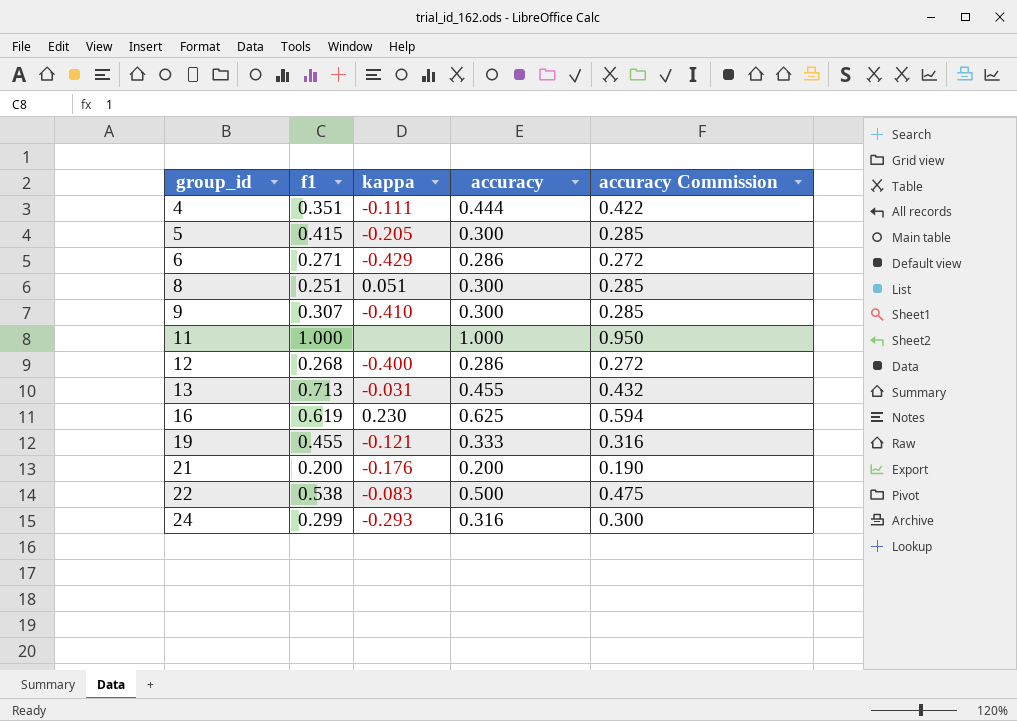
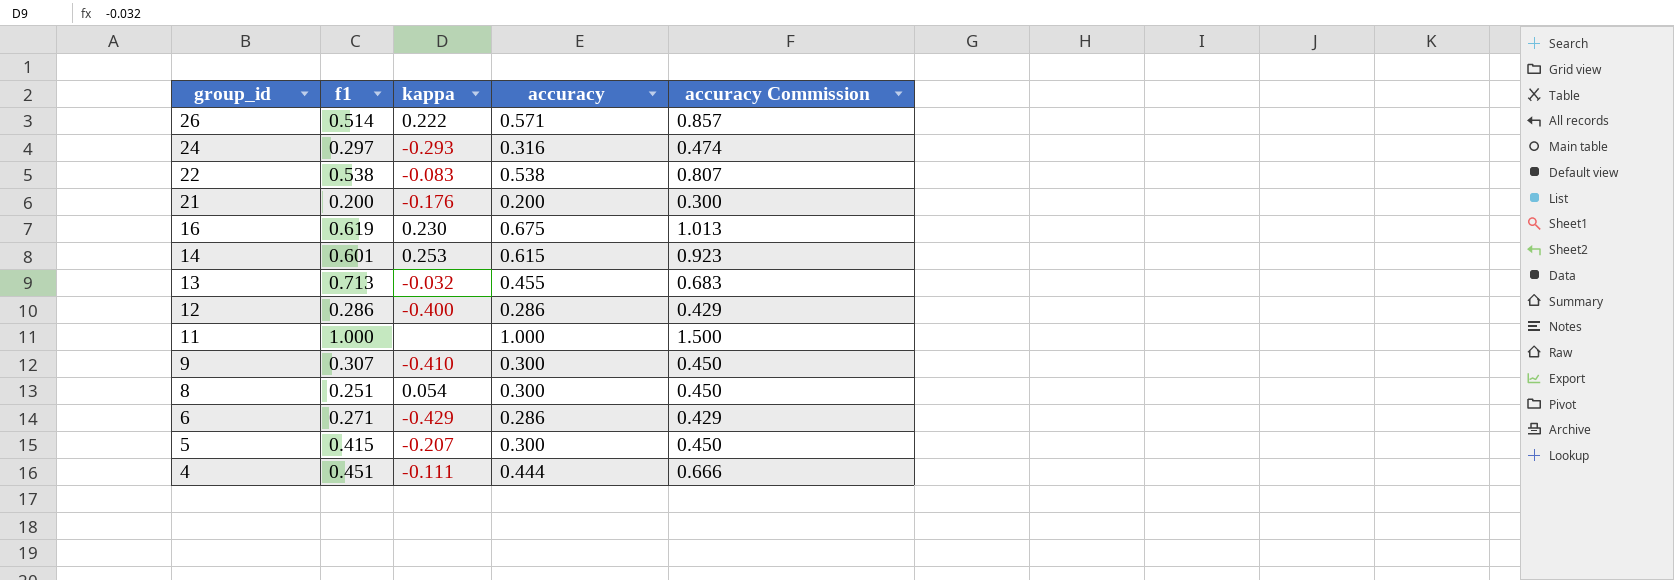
row order: group_id ascending -> group_id descending
column accuracy Commission | formula: [accuracy] * 0.95 -> [accuracy] * 1.5
row 19: 0.455 | -0.121 | 0.333 | 0.316 -> none
row 26: none -> 0.514 | 0.222 | 0.571 | 0.857
24 | f1: 0.299 -> 0.297
22 | accuracy: 0.500 -> 0.538
16 | accuracy: 0.625 -> 0.675
row 14: none -> 0.601 | 0.253 | 0.615 | 0.923
13 | kappa: -0.031 -> -0.032
12 | f1: 0.268 -> 0.286
8 | kappa: 0.051 -> 0.054
5 | kappa: -0.205 -> -0.207
4 | f1: 0.351 -> 0.451

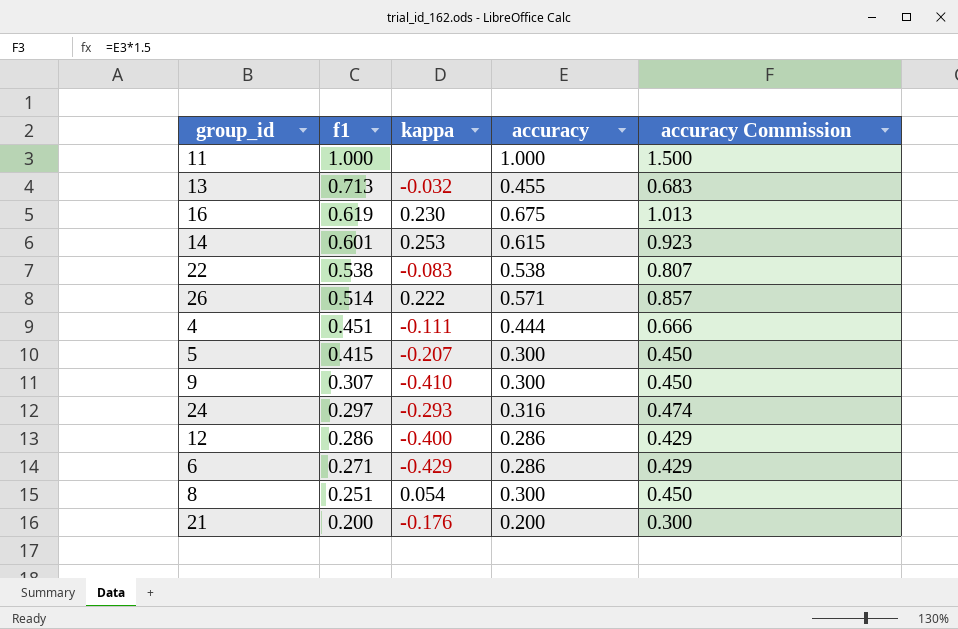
row order: group_id descending -> f1 descending

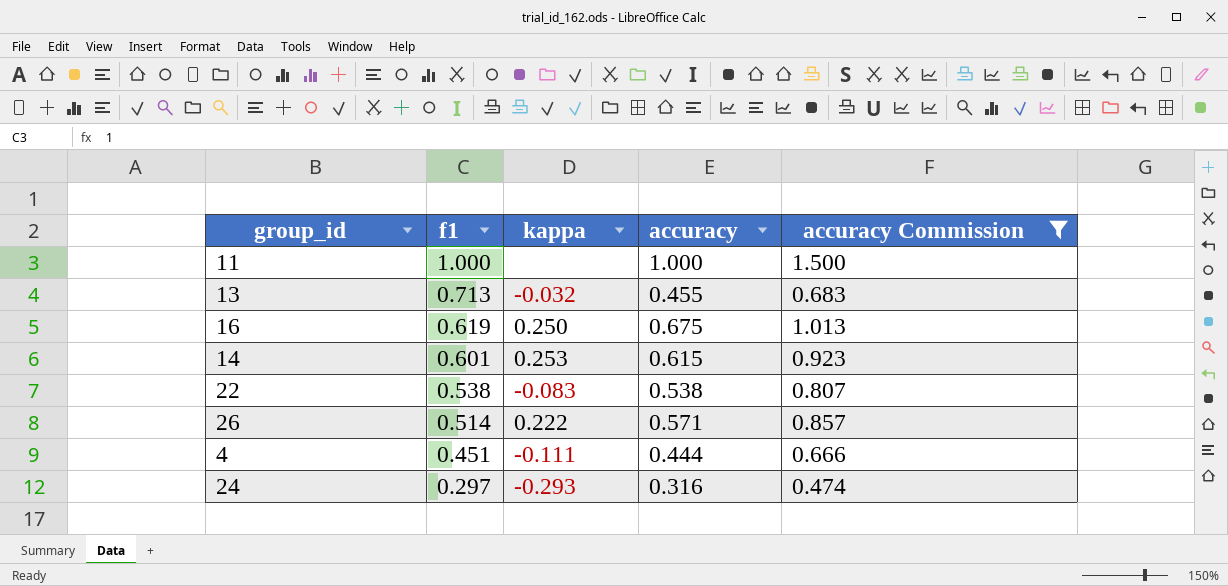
filter: none -> accuracy Commission >= 0.474
16 | kappa: 0.230 -> 0.250

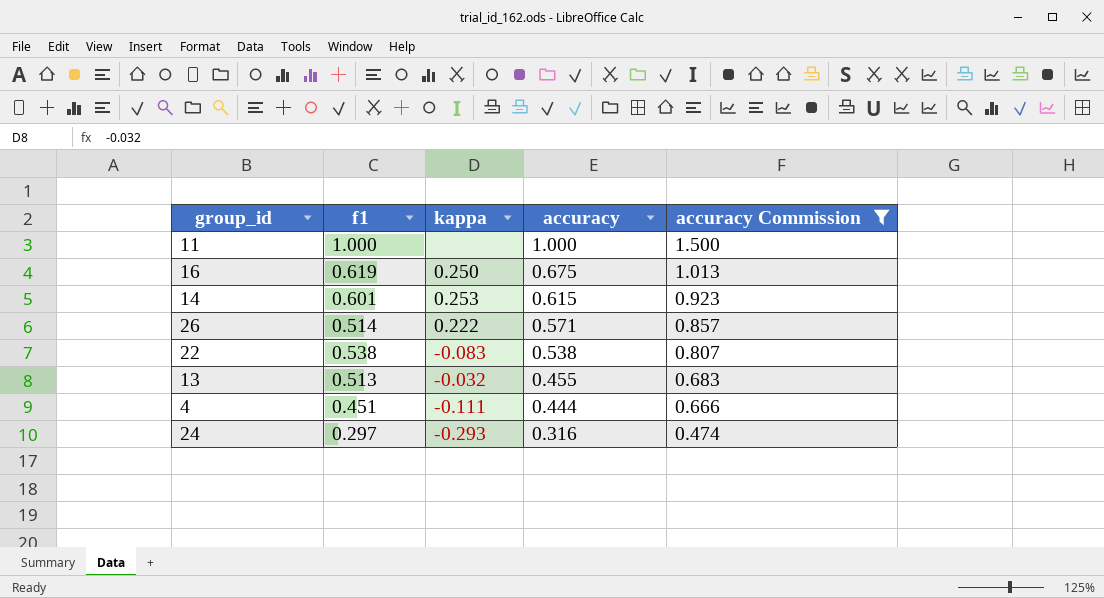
row order: f1 descending -> accuracy descending
13 | f1: 0.713 -> 0.513

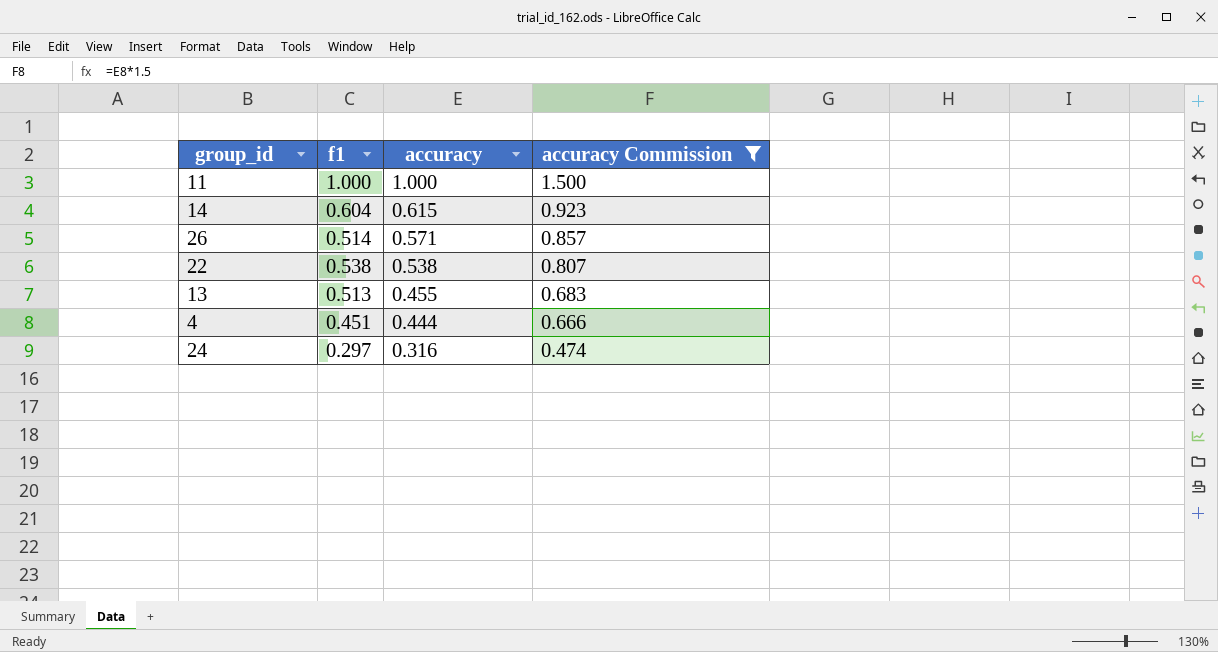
column kappa | position: 3 -> none
row 16: 0.619 | 0.250 | 0.675 | 1.013 -> none
14 | f1: 0.601 -> 0.604

